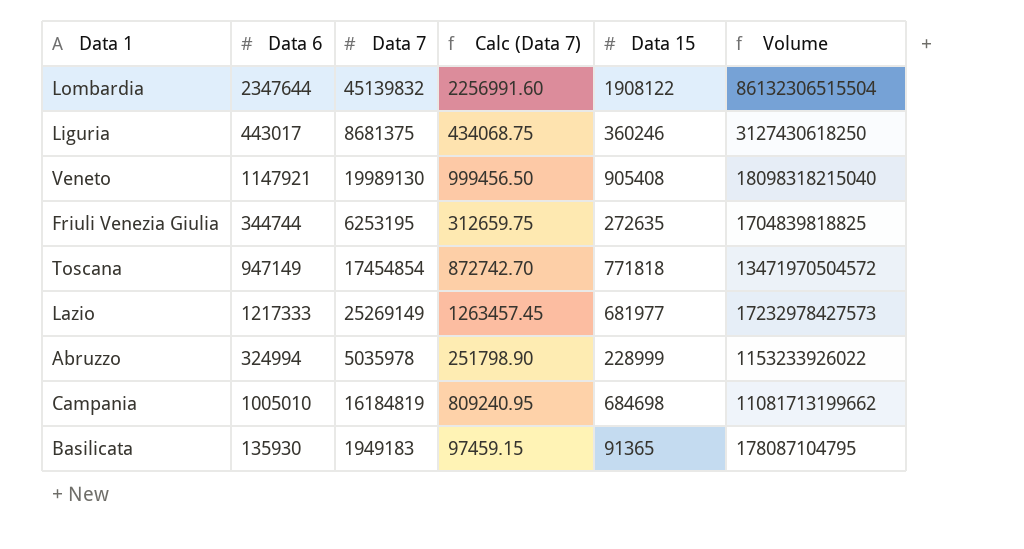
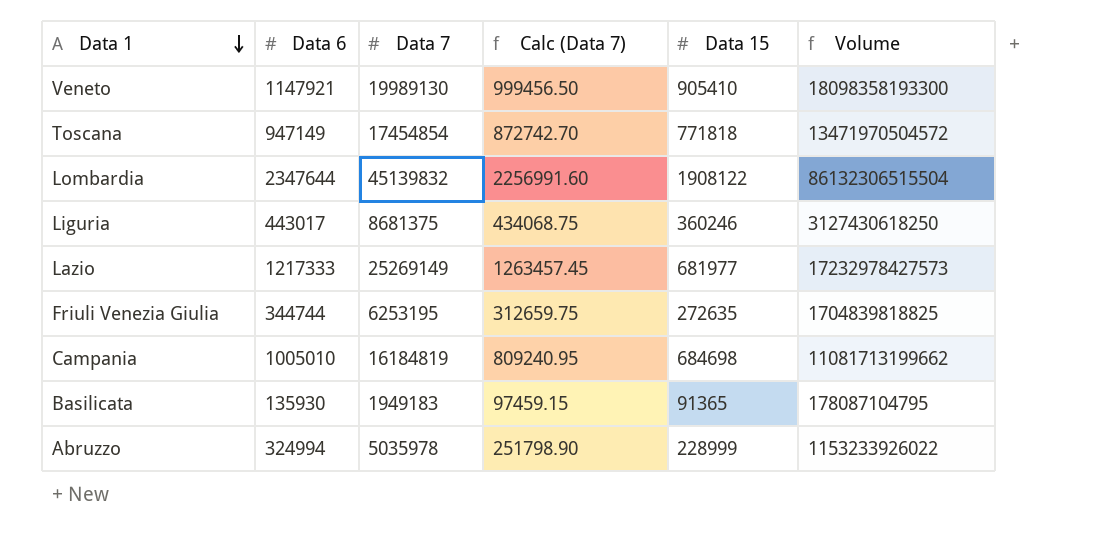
row order: none -> Data 1 descending
Veneto | Data 15: 905408 -> 905410
Veneto | Volume: 18098318215040 -> 18098358193300

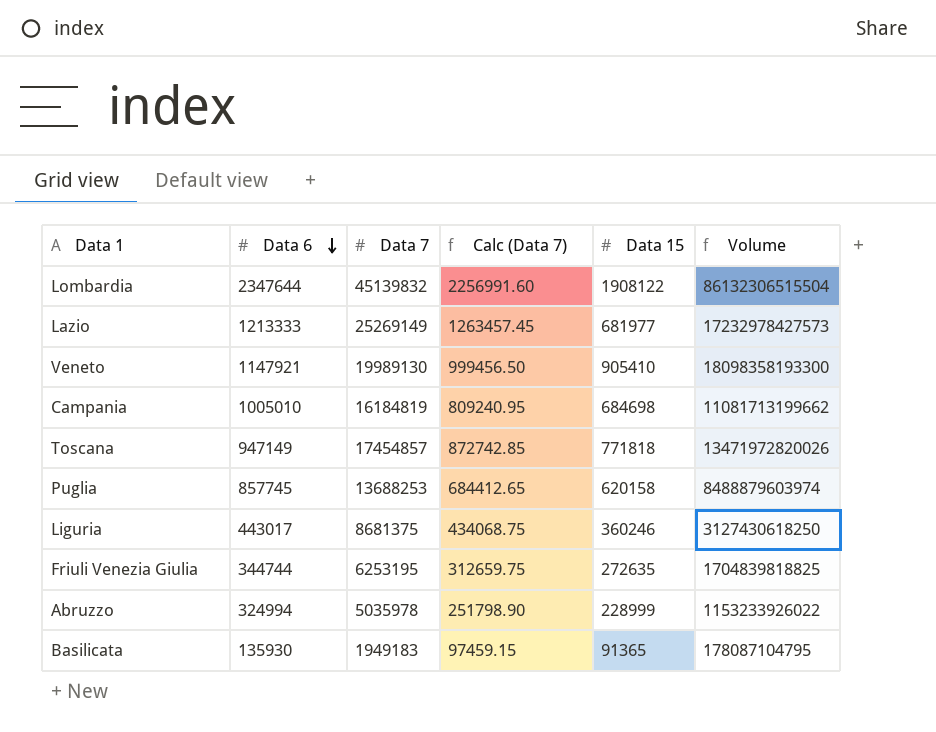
row order: Data 1 descending -> Data 6 descending
Lazio | Data 6: 1217333 -> 1213333
Toscana | Data 7: 17454854 -> 17454857
Toscana | Calc (Data 7): 872742.70 -> 872742.85
Toscana | Volume: 13471970504572 -> 13471972820026
row Puglia: none -> 857745 | 13688253 | 684412.65 | 620158 | 8488879603974

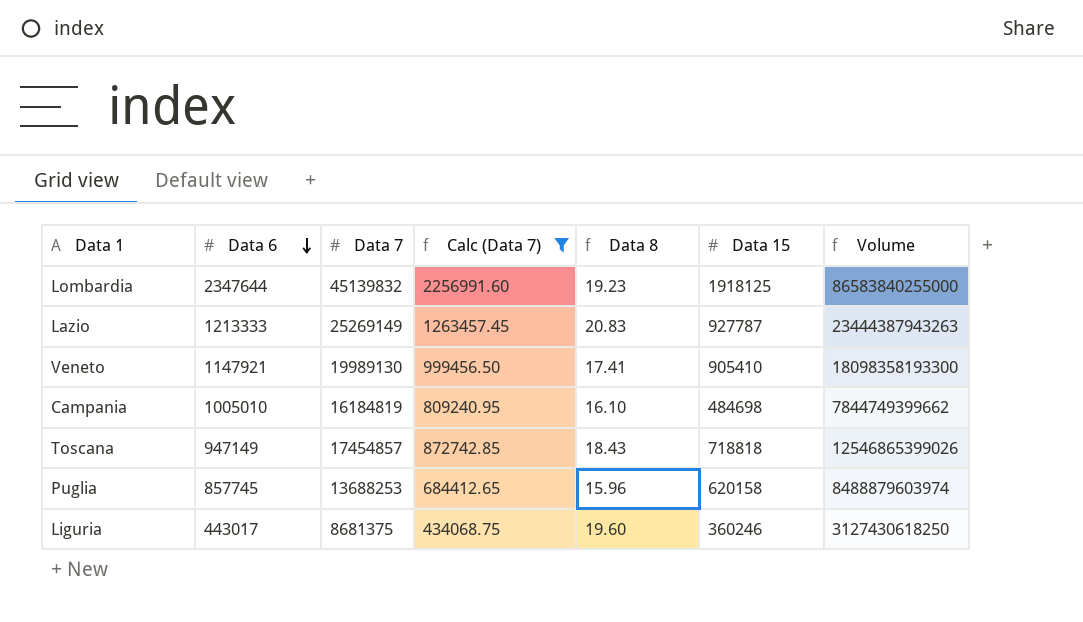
filter: none -> Calc (Data 7) >= 434068.75
column Data 8 | formula: none -> [Data 7] / [Data 6]
Lombardia | Data 15: 1908122 -> 1918125
Lombardia | Volume: 86132306515504 -> 86583840255000
Lazio | Data 15: 681977 -> 927787
Lazio | Volume: 17232978427573 -> 23444387943263
Campania | Data 15: 684698 -> 484698
Campania | Volume: 11081713199662 -> 7844749399662
Toscana | Data 15: 771818 -> 718818
Toscana | Volume: 13471972820026 -> 12546865399026

